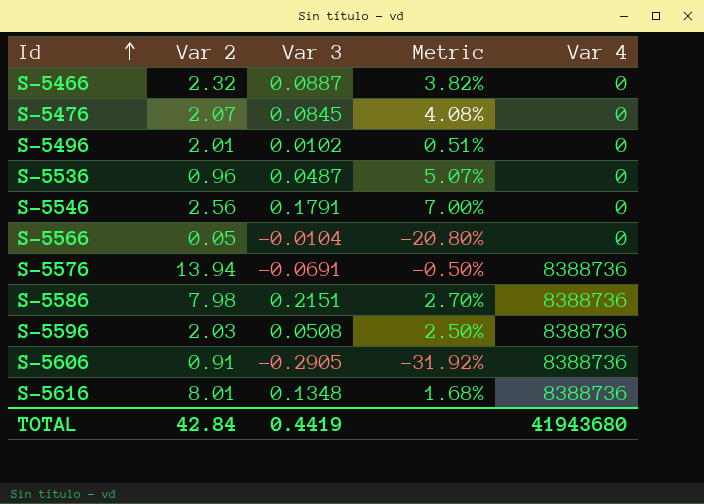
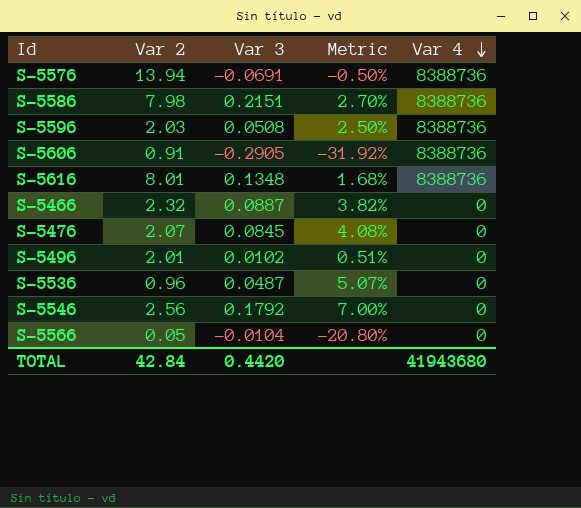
row order: Id ascending -> Var 4 descending
S-5546 | Var 3: 0.1791 -> 0.1792
TOTAL | Var 3: 0.4419 -> 0.4420

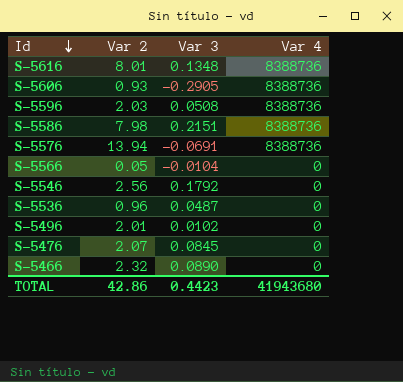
row order: Var 4 descending -> Id descending
column Metric | formula: [Var 3] / [Var 2] -> none
S-5606 | Var 2: 0.91 -> 0.93
S-5466 | Var 3: 0.0887 -> 0.0890
TOTAL | Var 2: 42.84 -> 42.86
TOTAL | Var 3: 0.4420 -> 0.4423

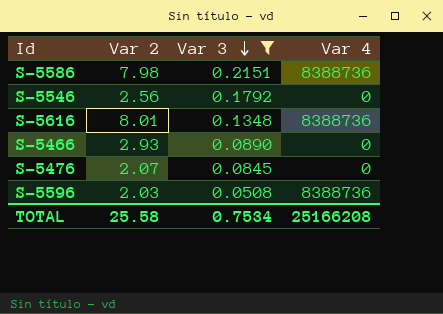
filter: none -> Var 3 >= 0.0508
row order: Id descending -> Var 3 descending
S-5466 | Var 2: 2.32 -> 2.93
TOTAL | Var 2: 42.86 -> 25.58
TOTAL | Var 3: 0.4423 -> 0.7534
TOTAL | Var 4: 41943680 -> 25166208

